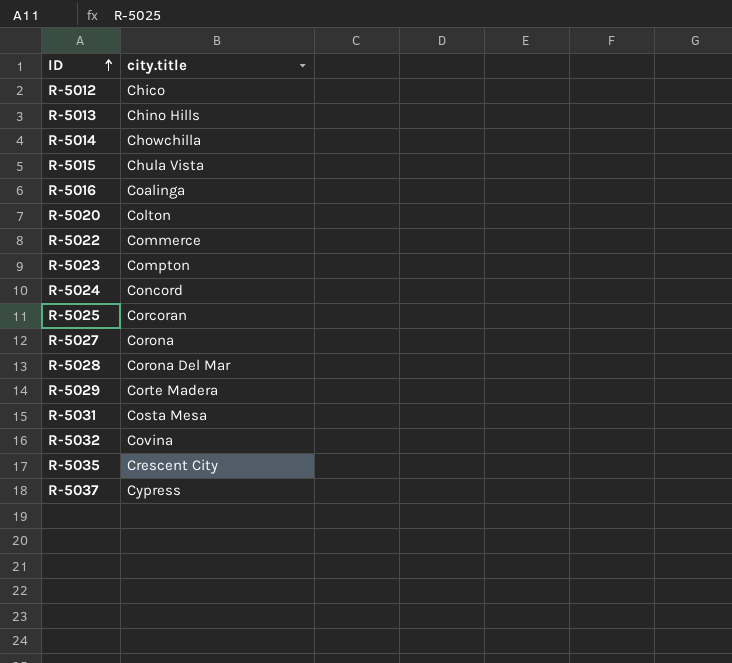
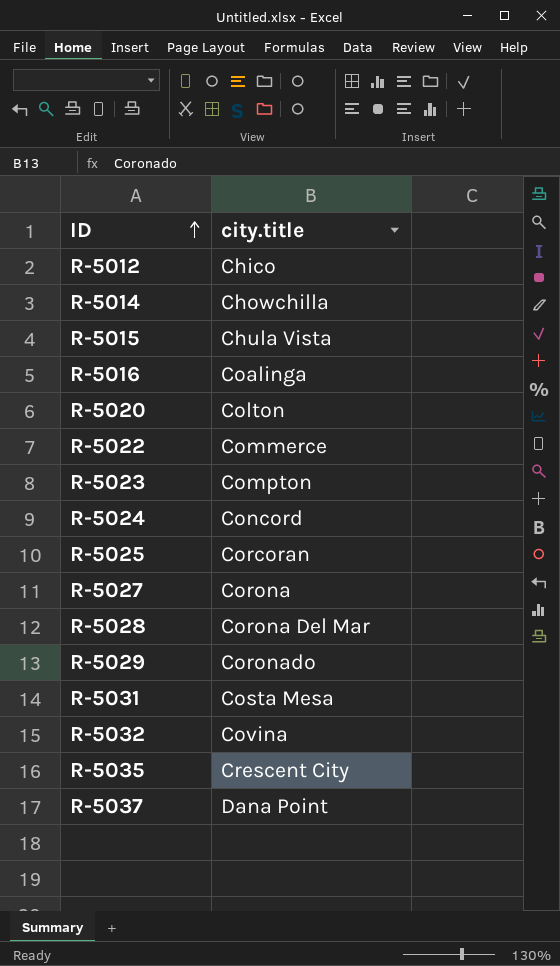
row R-5013: Chino Hills -> none
R-5029 | city.title: Corte Madera -> Coronado
R-5037 | city.title: Cypress -> Dana Point

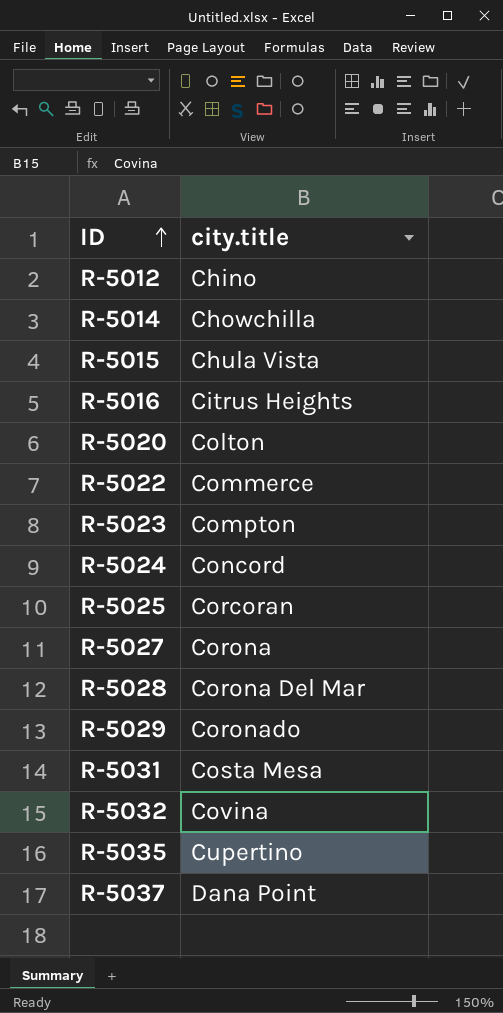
R-5012 | city.title: Chico -> Chino
R-5016 | city.title: Coalinga -> Citrus Heights
R-5035 | city.title: Crescent City -> Cupertino

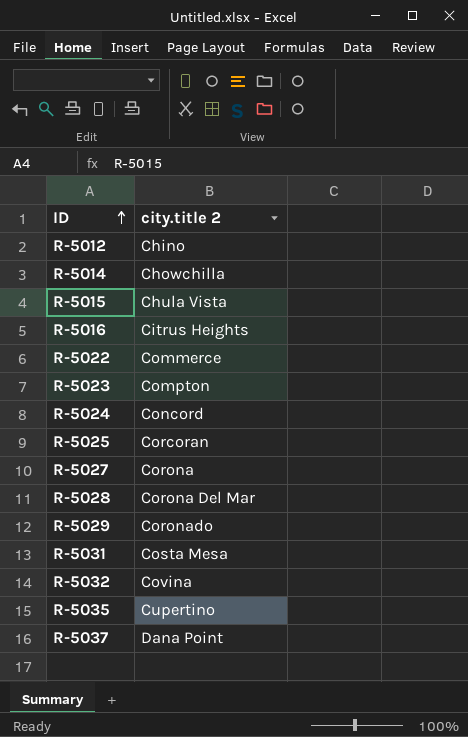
column name: city.title -> city.title 2
row R-5020: Colton -> none

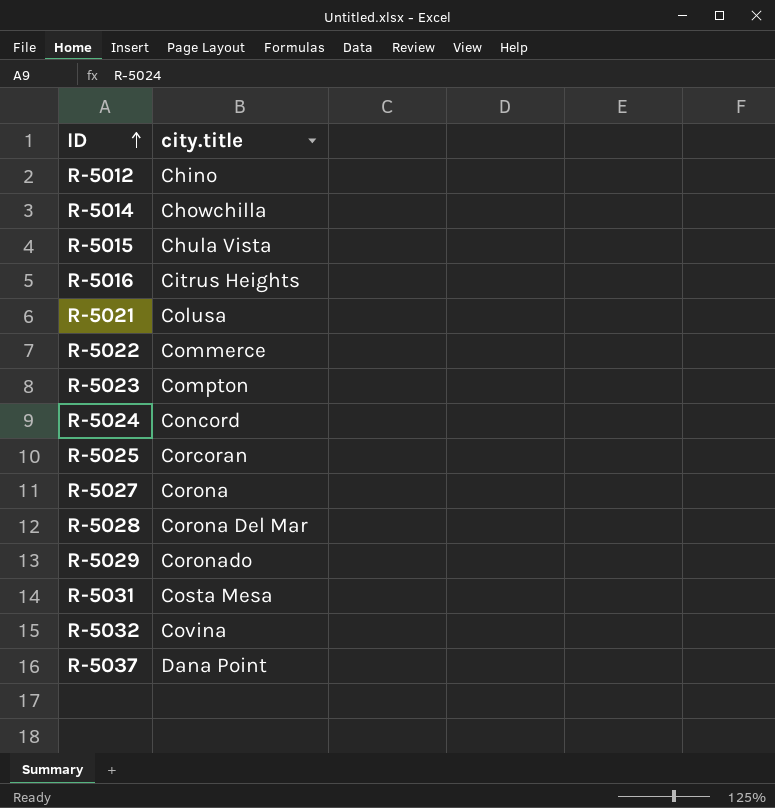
column name: city.title 2 -> city.title
row R-5035: Cupertino -> none
row R-5021: none -> Colusa

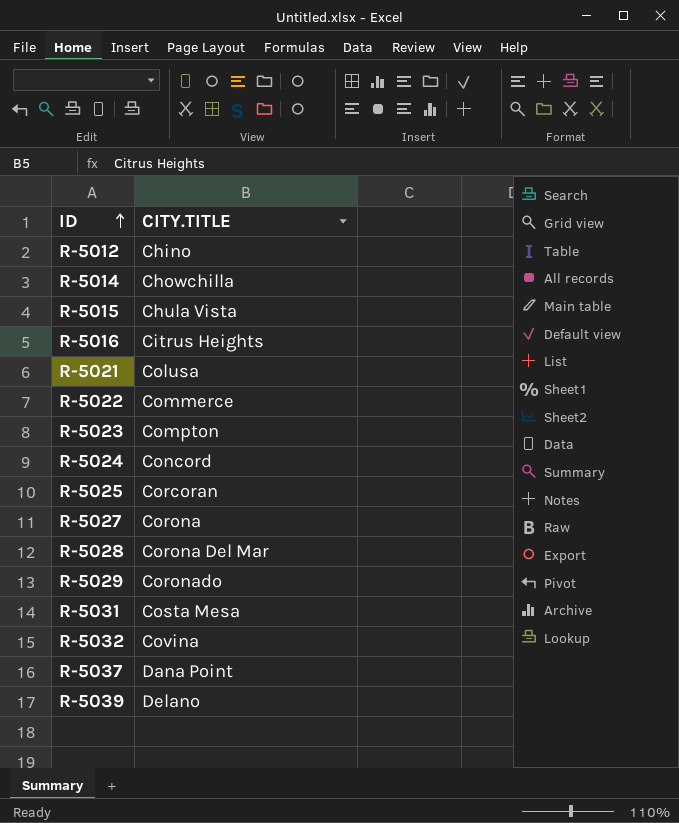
column name: city.title -> CITY.TITLE
row R-5039: none -> Delano

